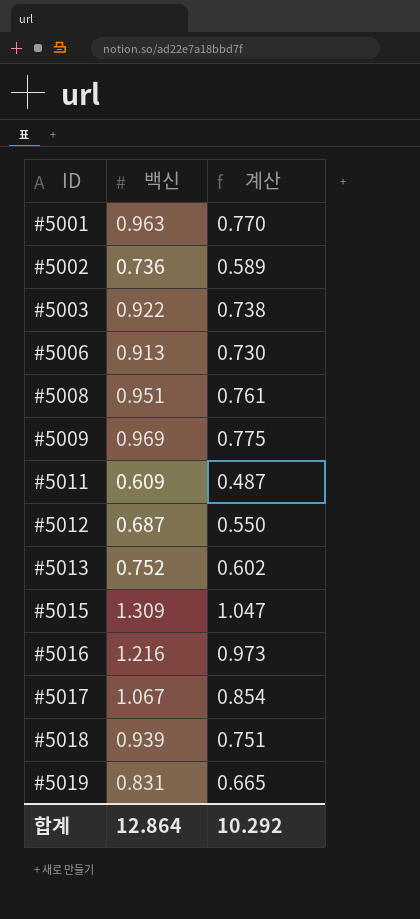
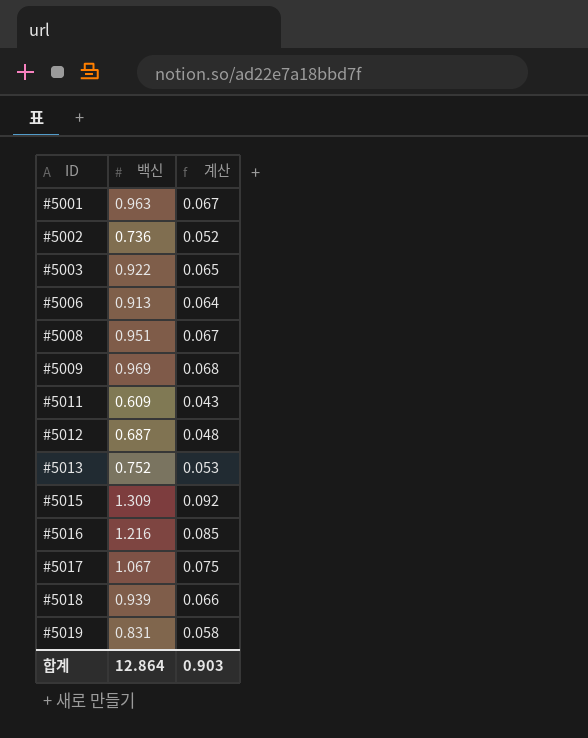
column 계산 | formula: [백신] * 0.8 -> [백신] * 0.07
합계 | 계산: 10.292 -> 0.903

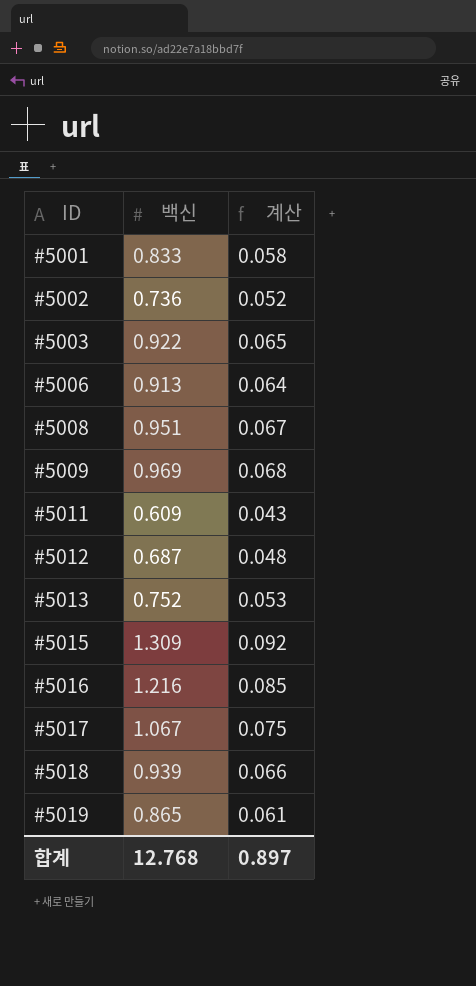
#5001 | 백신: 0.963 -> 0.833
#5001 | 계산: 0.067 -> 0.058
#5019 | 백신: 0.831 -> 0.865
#5019 | 계산: 0.058 -> 0.061
합계 | 백신: 12.864 -> 12.768
합계 | 계산: 0.903 -> 0.897

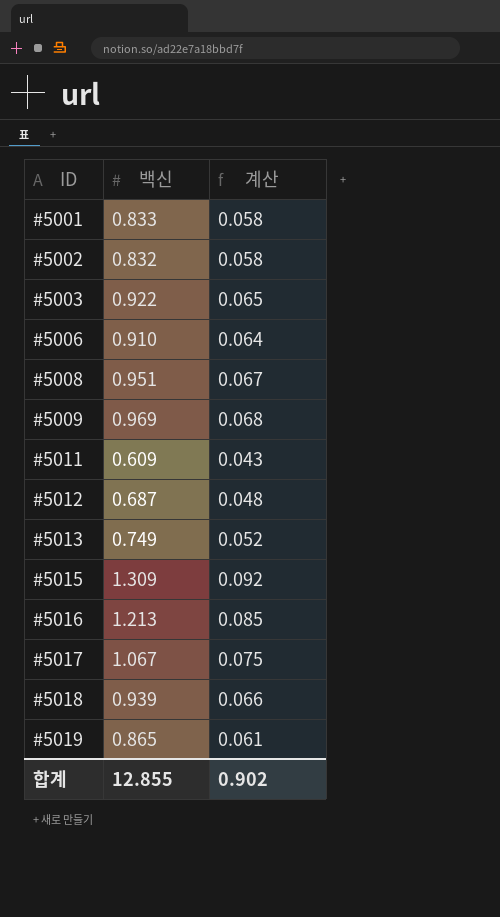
#5002 | 백신: 0.736 -> 0.832
#5002 | 계산: 0.052 -> 0.058
#5006 | 백신: 0.913 -> 0.910
#5013 | 백신: 0.752 -> 0.749
#5013 | 계산: 0.053 -> 0.052
#5016 | 백신: 1.216 -> 1.213
합계 | 백신: 12.768 -> 12.855
합계 | 계산: 0.897 -> 0.902

